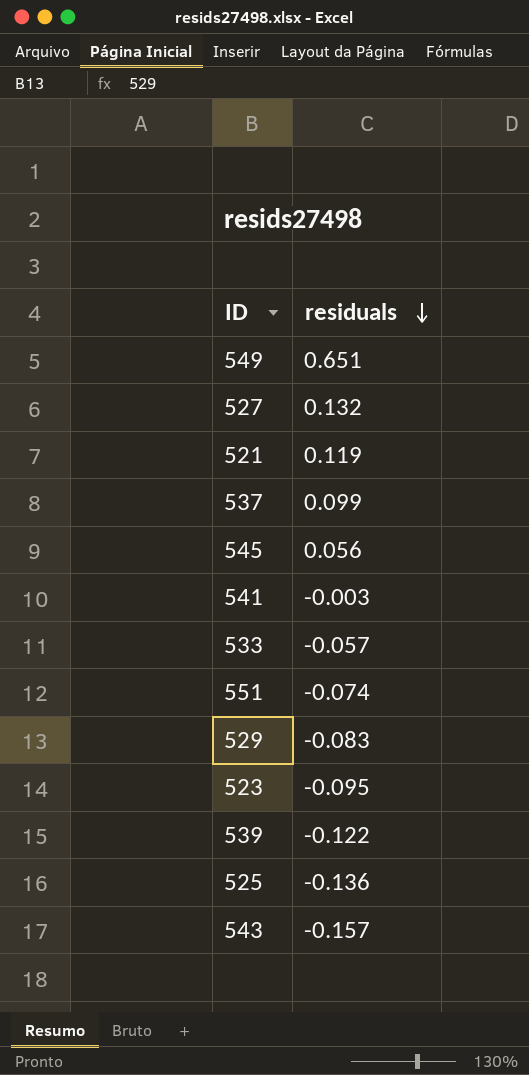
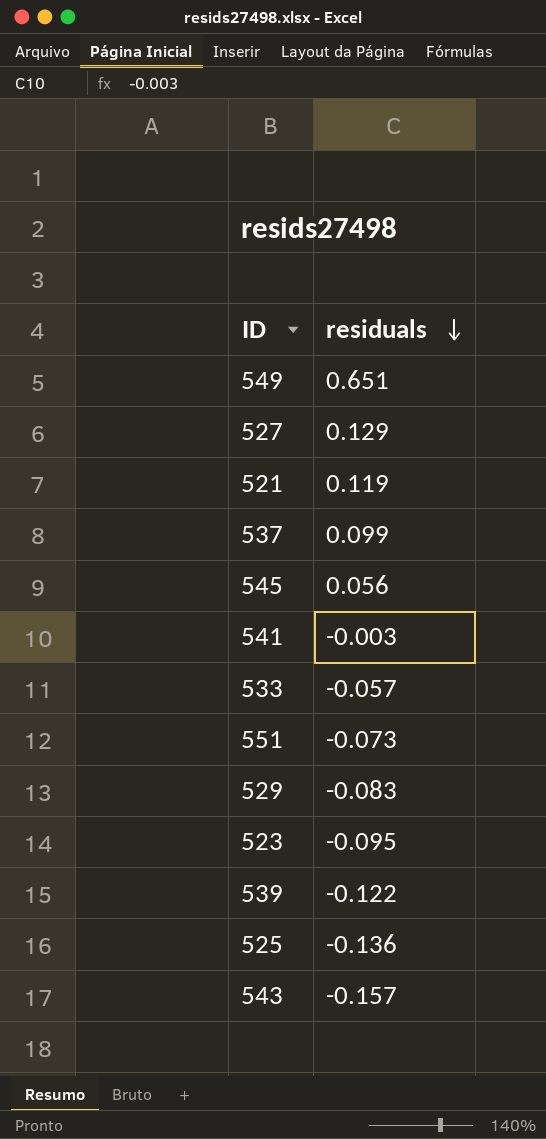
527 | residuals: 0.132 -> 0.129
551 | residuals: -0.074 -> -0.073

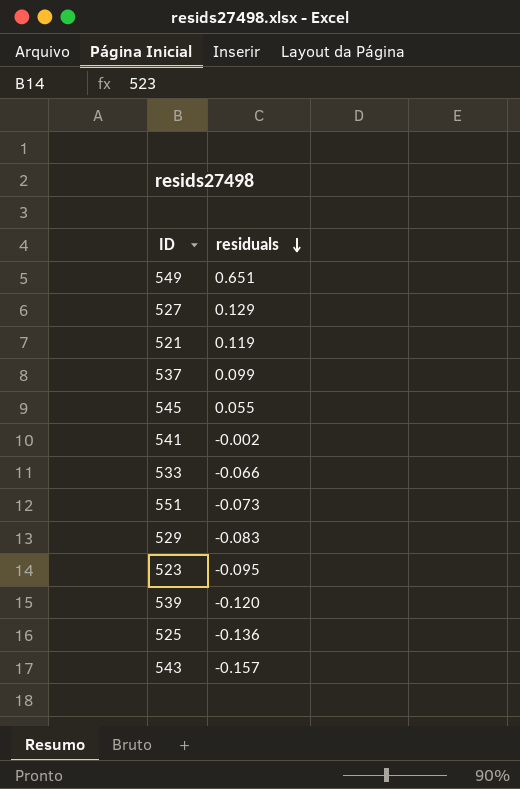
545 | residuals: 0.056 -> 0.055
541 | residuals: -0.003 -> -0.002
533 | residuals: -0.057 -> -0.066
539 | residuals: -0.122 -> -0.120

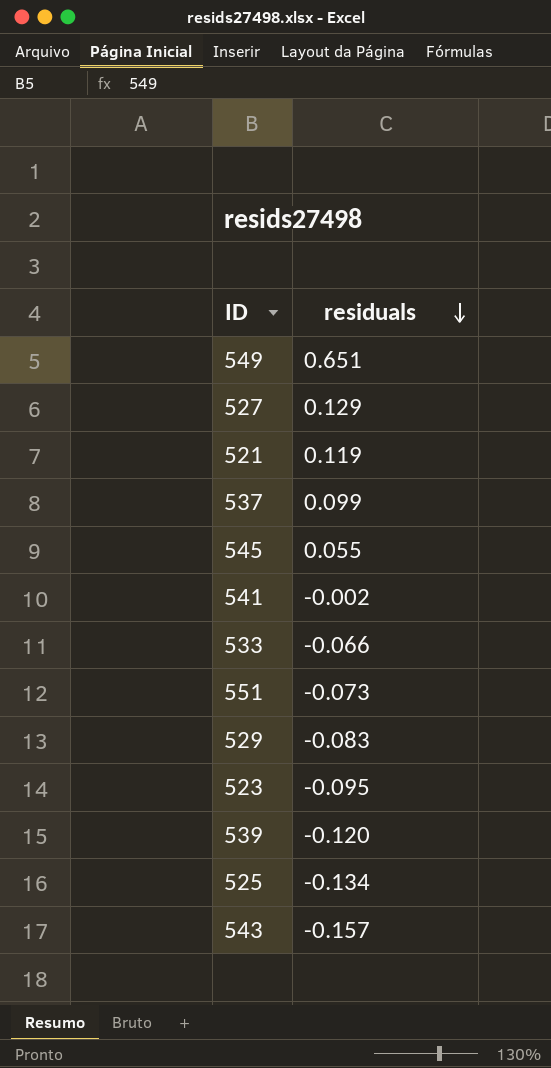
525 | residuals: -0.136 -> -0.134

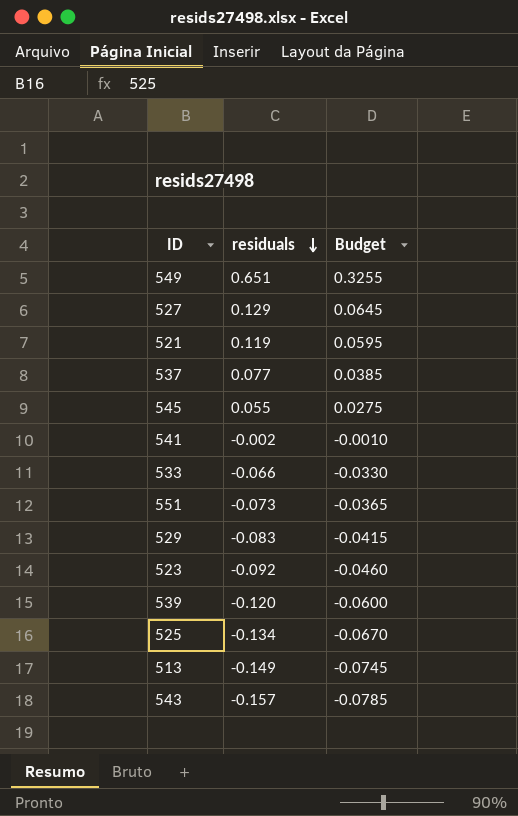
column Budget | formula: none -> [residuals] * 0.5
537 | residuals: 0.099 -> 0.077
523 | residuals: -0.095 -> -0.092
row 513: none -> -0.149 | -0.0745

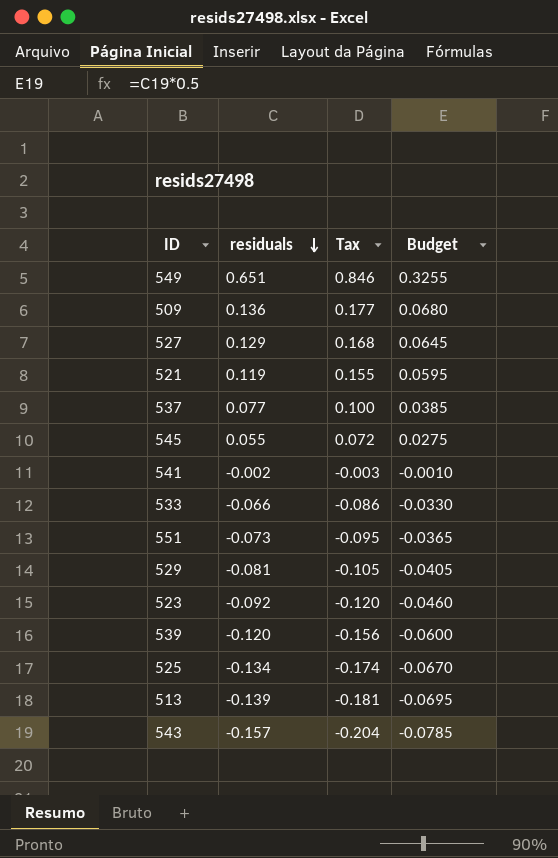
column Tax | formula: none -> [residuals] * 1.3
row 509: none -> 0.136 | 0.177 | 0.0680
529 | residuals: -0.083 -> -0.081
529 | Budget: -0.0415 -> -0.0405
513 | residuals: -0.149 -> -0.139
513 | Budget: -0.0745 -> -0.0695

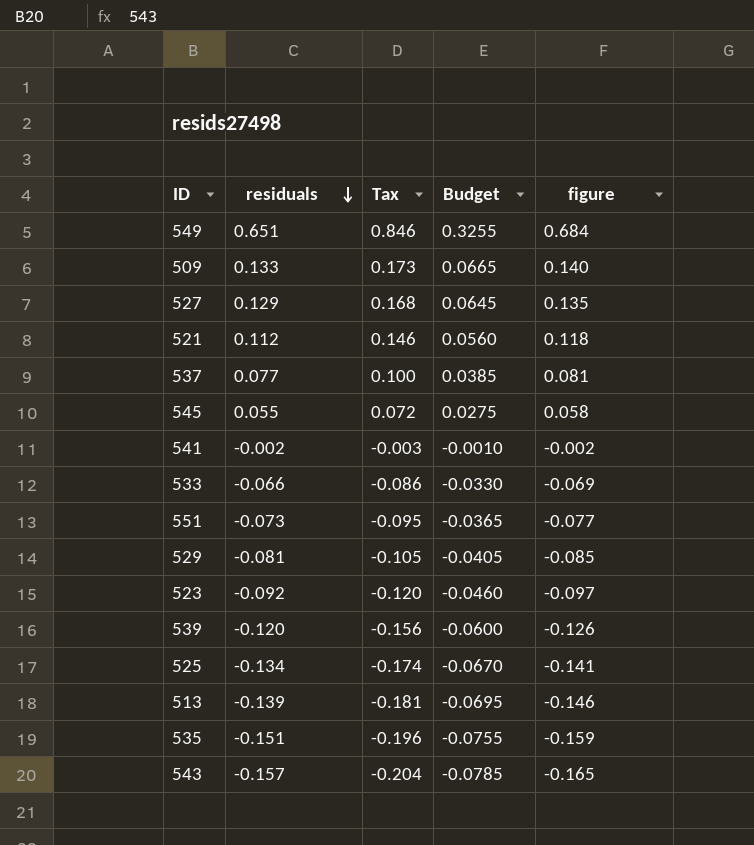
column figure | formula: none -> [residuals] * 1.05
509 | residuals: 0.136 -> 0.133
509 | Tax: 0.177 -> 0.173
509 | Budget: 0.0680 -> 0.0665
521 | residuals: 0.119 -> 0.112
521 | Tax: 0.155 -> 0.146
521 | Budget: 0.0595 -> 0.0560
row 535: none -> -0.151 | -0.196 | -0.0755 | -0.159

